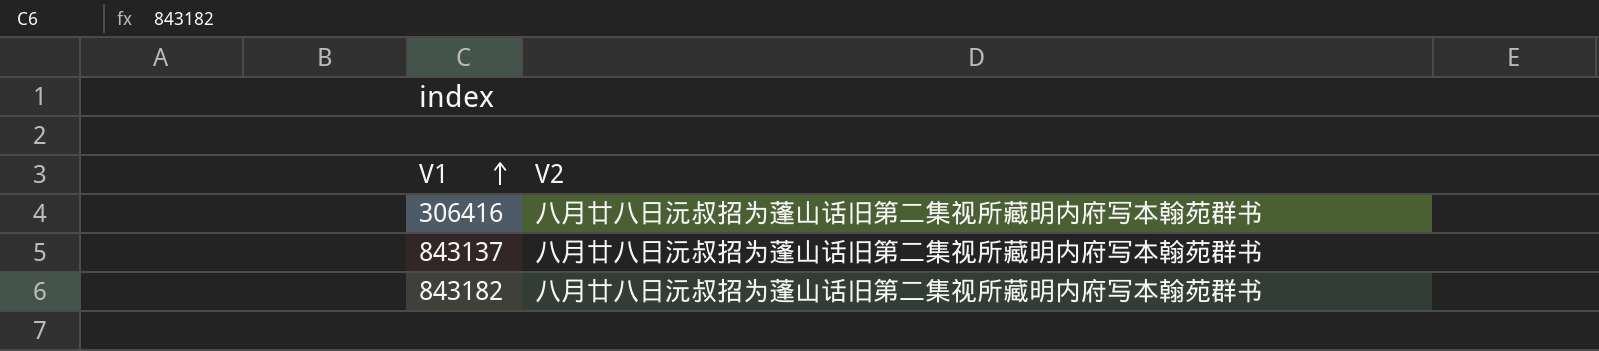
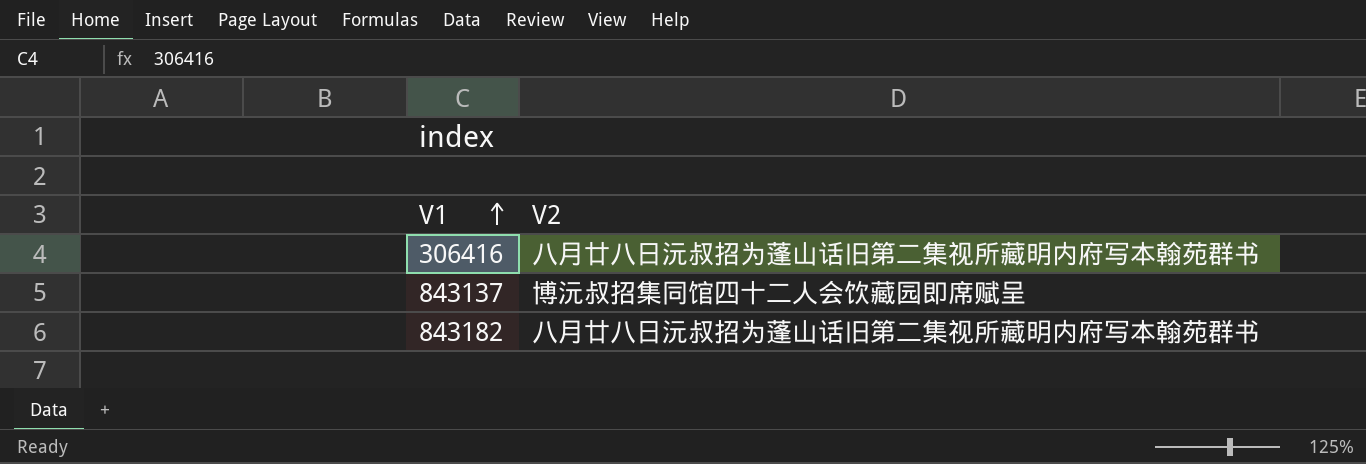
843137 | V2: 八月廿八日沅叔招为蓬山话旧第二集视所藏明内府写本翰苑群书 -> 博沅叔招集同馆四十二人会饮藏园即席赋呈

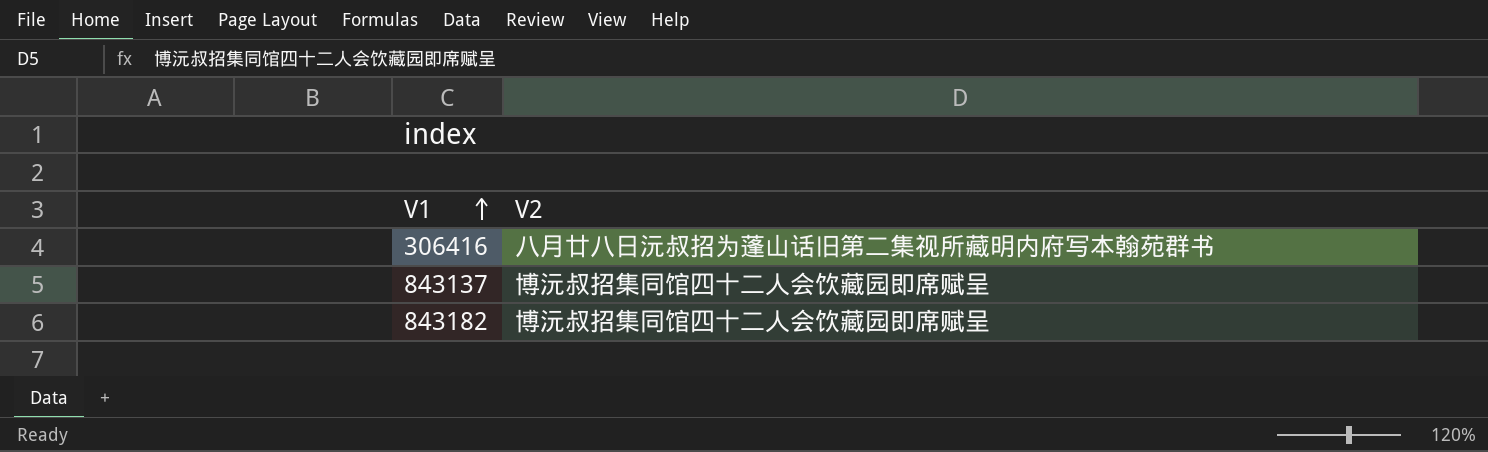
843182 | V2: 八月廿八日沅叔招为蓬山话旧第二集视所藏明内府写本翰苑群书 -> 博沅叔招集同馆四十二人会饮藏园即席赋呈

